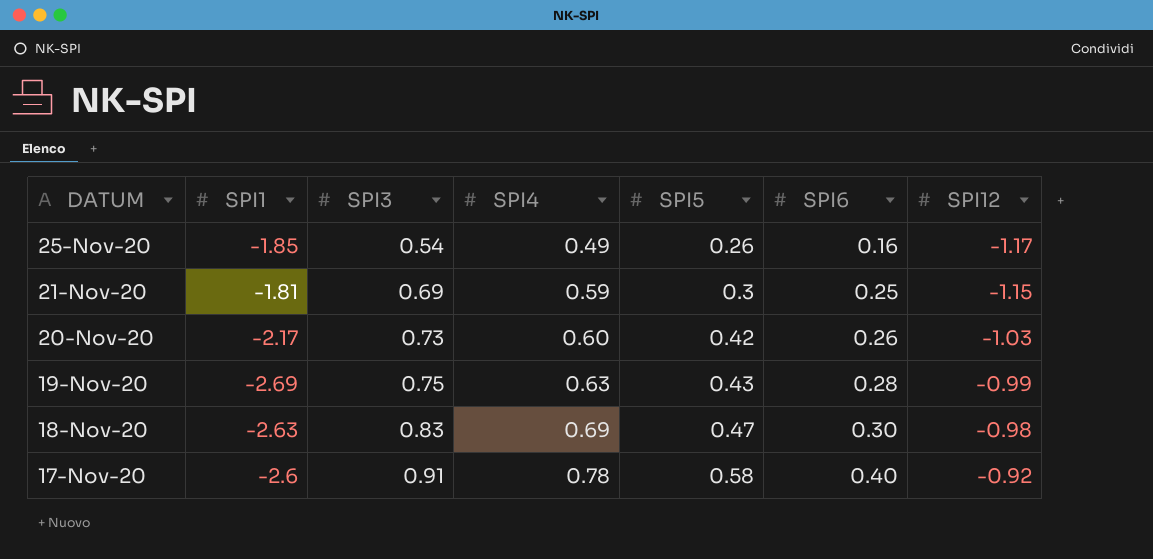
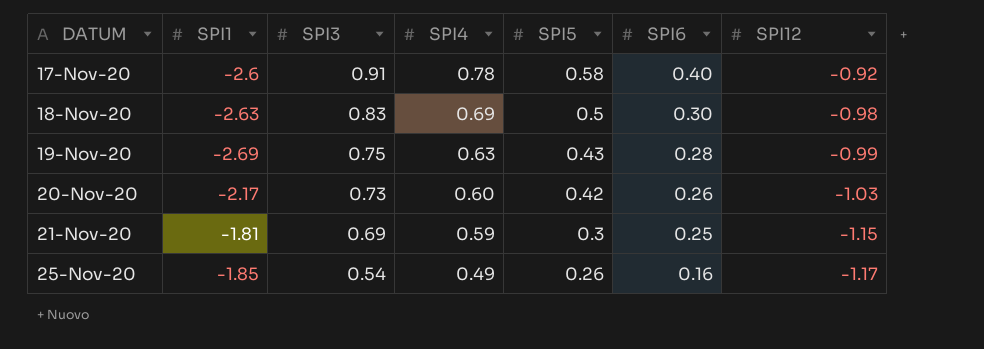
row order: DATUM descending -> DATUM ascending
18-Nov-20 | SPI5: 0.47 -> 0.5

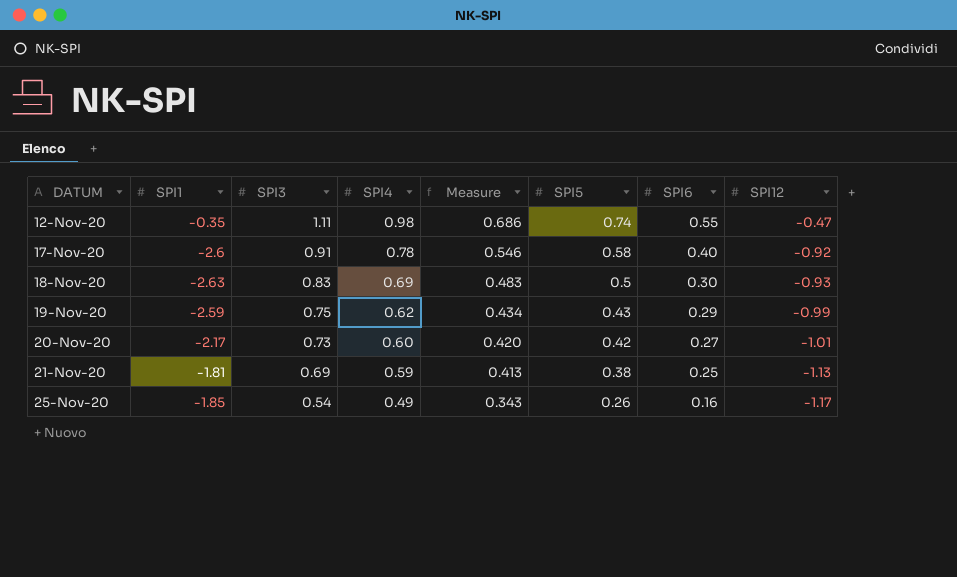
column Measure | formula: none -> [SPI4] * 0.7
row 12-Nov-20: none -> -0.35 | 1.11 | 0.98 | 0.686 | 0.74 | 0.55 | -0.47
18-Nov-20 | SPI12: -0.98 -> -0.93
19-Nov-20 | SPI1: -2.69 -> -2.59
19-Nov-20 | SPI4: 0.63 -> 0.62
19-Nov-20 | SPI6: 0.28 -> 0.29
20-Nov-20 | SPI6: 0.26 -> 0.27
20-Nov-20 | SPI12: -1.03 -> -1.01
21-Nov-20 | SPI5: 0.3 -> 0.38
21-Nov-20 | SPI12: -1.15 -> -1.13

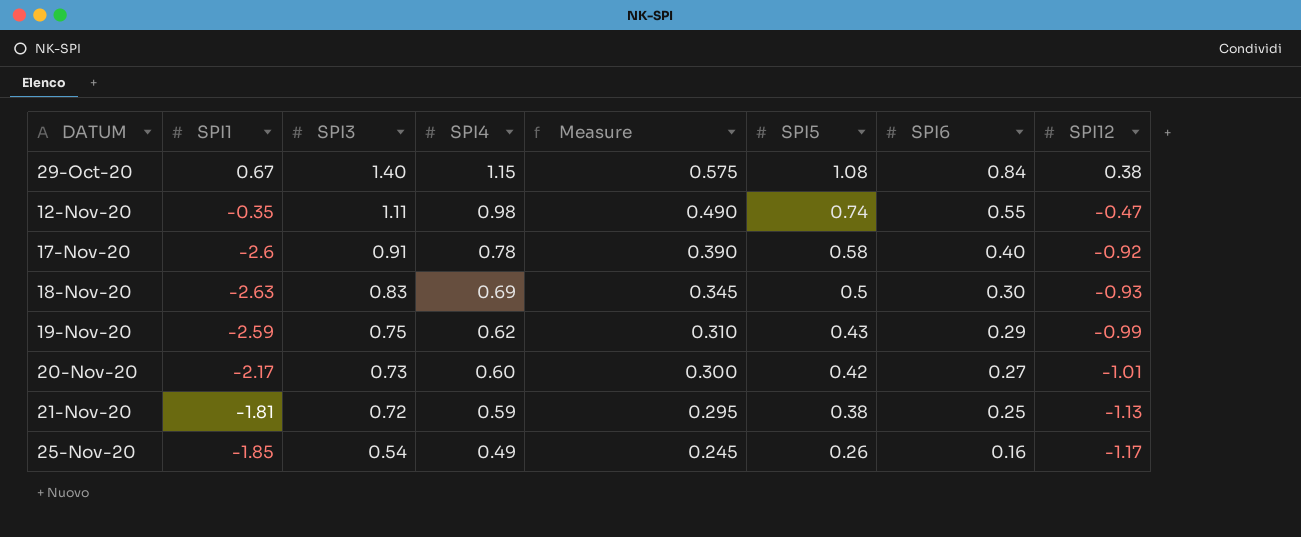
column Measure | formula: [SPI4] * 0.7 -> [SPI4] * 0.5
row 29-Oct-20: none -> 0.67 | 1.40 | 1.15 | 0.575 | 1.08 | 0.84 | 0.38
21-Nov-20 | SPI3: 0.69 -> 0.72

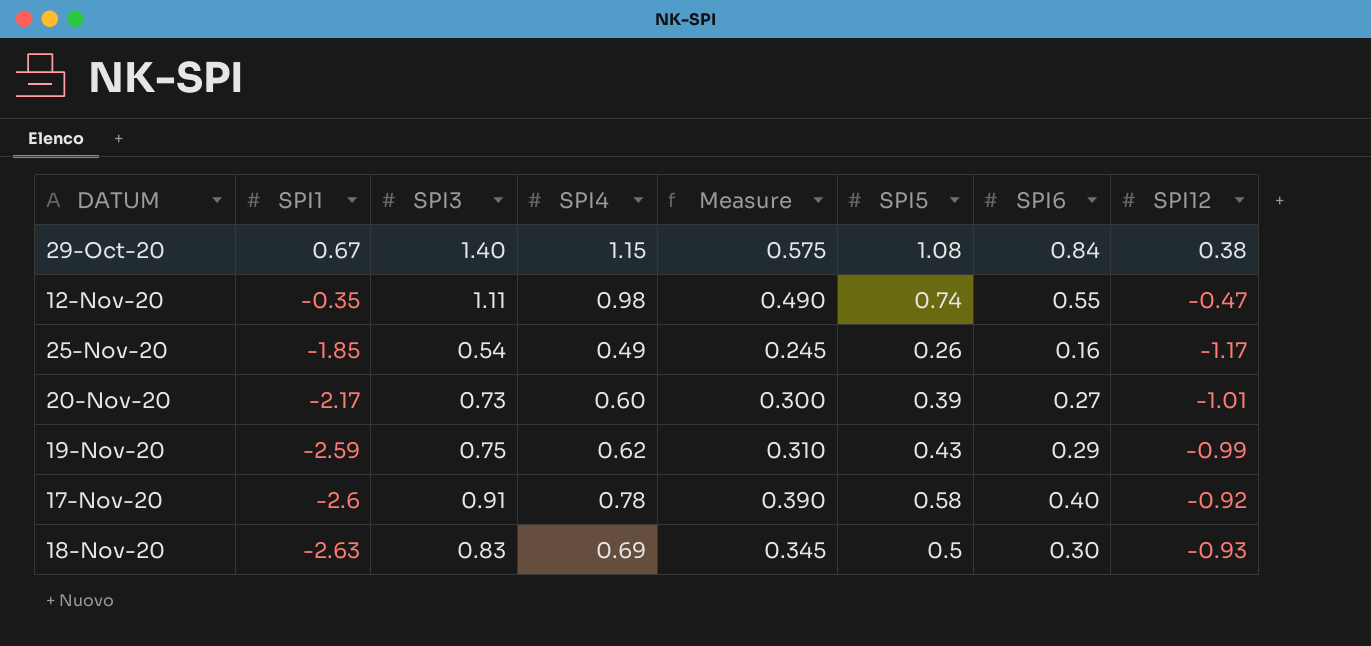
row order: DATUM ascending -> SPI1 descending
row 21-Nov-20: -1.81 | 0.72 | 0.59 | 0.295 | 0.38 | 0.25 | -1.13 -> none
20-Nov-20 | SPI5: 0.42 -> 0.39

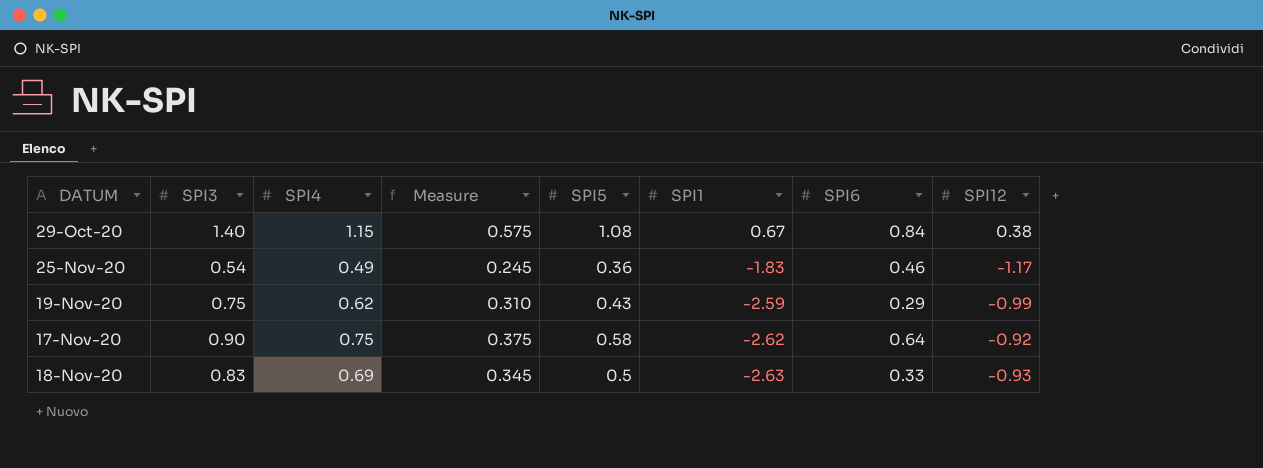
column SPI1 | position: 2 -> 6
row 12-Nov-20: -0.35 | 1.11 | 0.98 | 0.490 | 0.74 | 0.55 | -0.47 -> none
row 20-Nov-20: -2.17 | 0.73 | 0.60 | 0.300 | 0.39 | 0.27 | -1.01 -> none
25-Nov-20 | SPI5: 0.26 -> 0.36
25-Nov-20 | SPI1: -1.85 -> -1.83
25-Nov-20 | SPI6: 0.16 -> 0.46
17-Nov-20 | SPI3: 0.91 -> 0.90
17-Nov-20 | SPI4: 0.78 -> 0.75
17-Nov-20 | Measure: 0.390 -> 0.375
17-Nov-20 | SPI1: -2.6 -> -2.62
17-Nov-20 | SPI6: 0.40 -> 0.64
18-Nov-20 | SPI6: 0.30 -> 0.33

